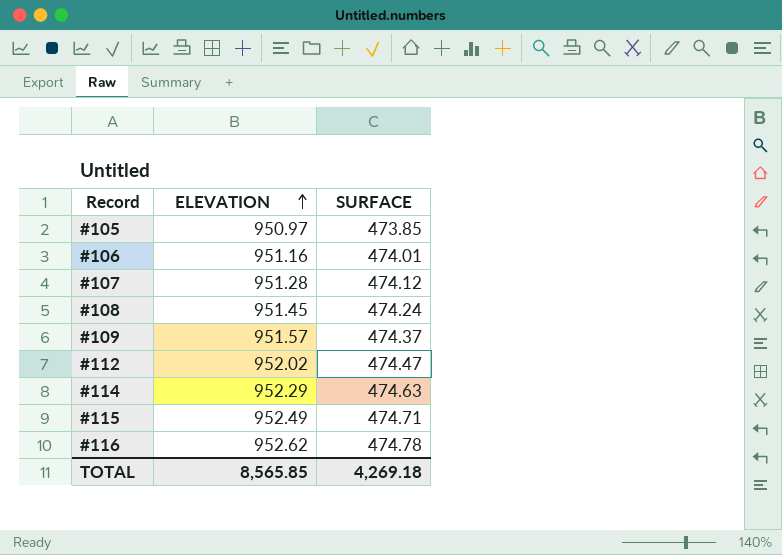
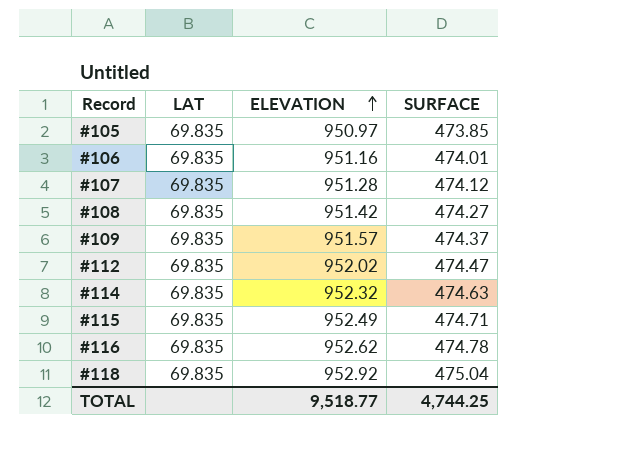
column LAT | position: none -> 2
#108 | ELEVATION: 951.45 -> 951.42
#108 | SURFACE: 474.24 -> 474.27
#114 | ELEVATION: 952.29 -> 952.32
row #118: none -> 69.835 | 952.92 | 475.04
TOTAL | ELEVATION: 8,565.85 -> 9,518.77
TOTAL | SURFACE: 4,269.18 -> 4,744.25

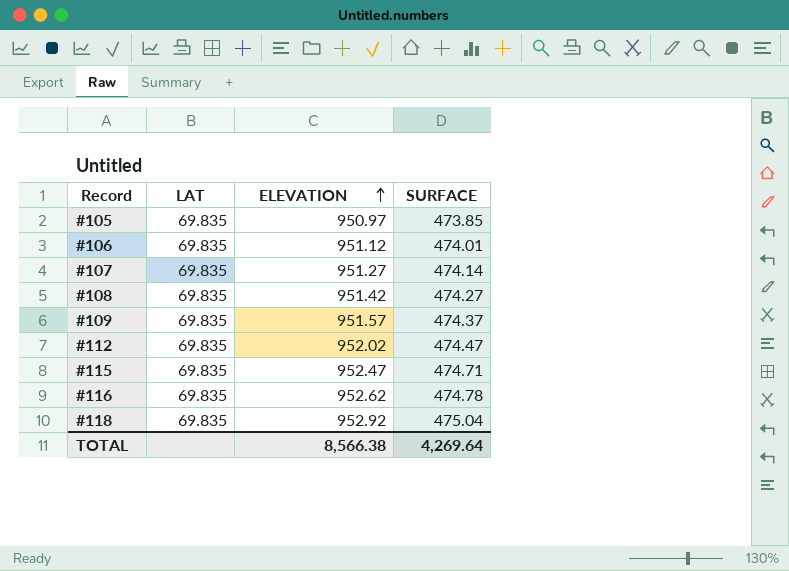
row #114: 69.835 | 952.32 | 474.63 -> none
#106 | ELEVATION: 951.16 -> 951.12
#107 | ELEVATION: 951.28 -> 951.27
#107 | SURFACE: 474.12 -> 474.14
#115 | ELEVATION: 952.49 -> 952.47
TOTAL | ELEVATION: 9,518.77 -> 8,566.38
TOTAL | SURFACE: 4,744.25 -> 4,269.64

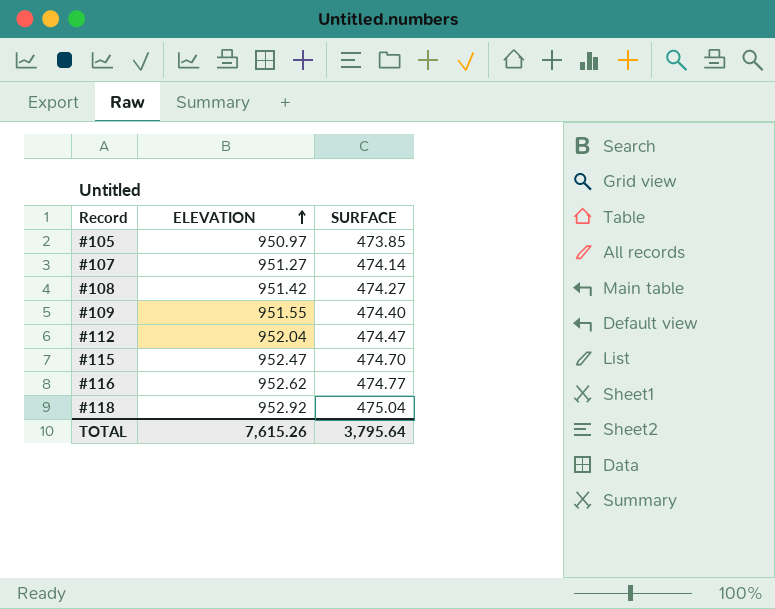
column LAT | position: 2 -> none
row #106: 69.835 | 951.12 | 474.01 -> none
#109 | ELEVATION: 951.57 -> 951.55
#109 | SURFACE: 474.37 -> 474.40
#112 | ELEVATION: 952.02 -> 952.04
#115 | SURFACE: 474.71 -> 474.70
#116 | SURFACE: 474.78 -> 474.77
TOTAL | ELEVATION: 8,566.38 -> 7,615.26
TOTAL | SURFACE: 4,269.64 -> 3,795.64

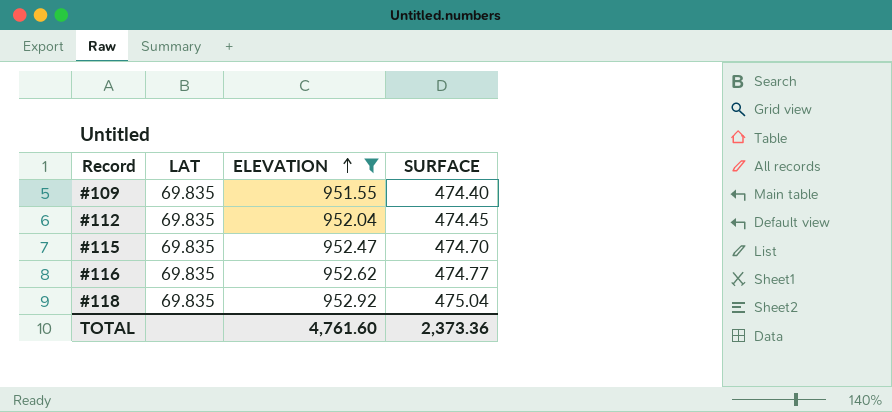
filter: none -> ELEVATION >= 951.55
column LAT | position: none -> 2
#112 | SURFACE: 474.47 -> 474.45
TOTAL | ELEVATION: 7,615.26 -> 4,761.60
TOTAL | SURFACE: 3,795.64 -> 2,373.36

